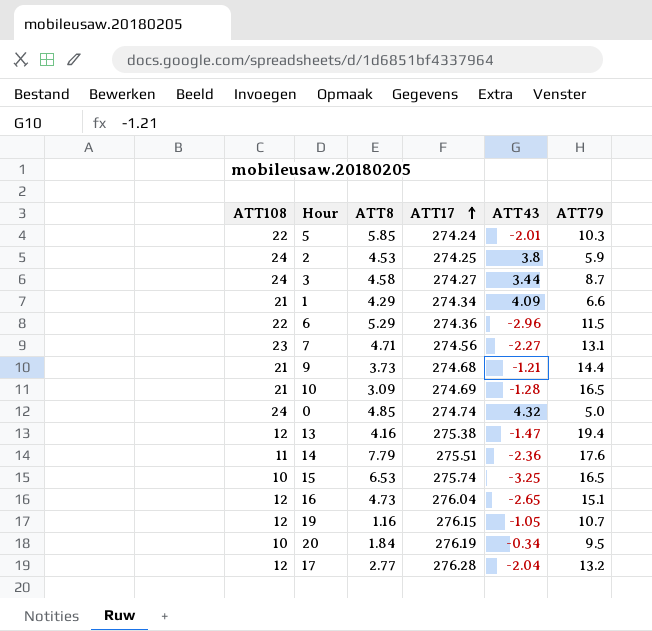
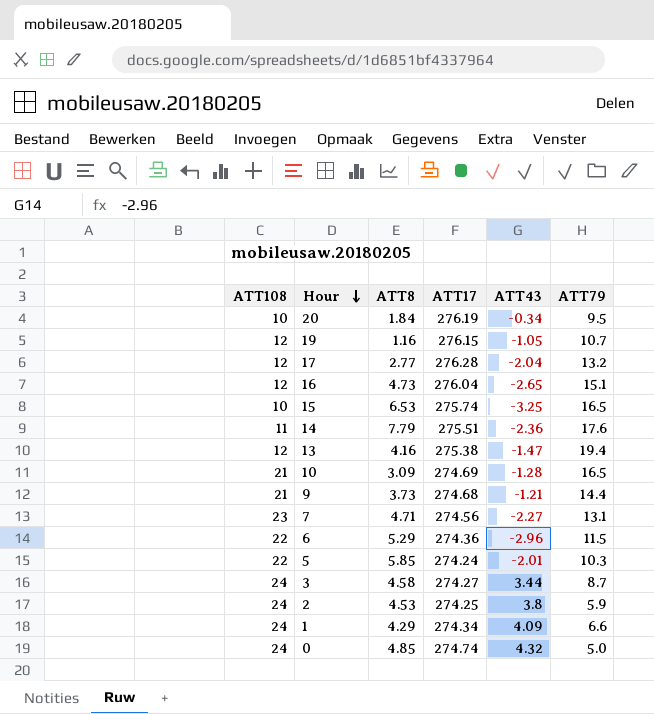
row order: ATT17 ascending -> Hour descending
1 | ATT108: 21 -> 24

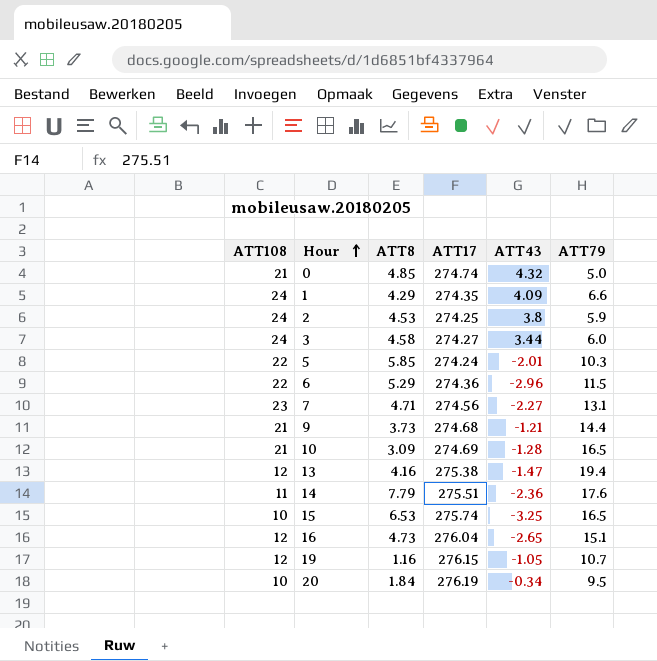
row order: Hour descending -> Hour ascending
row 17: 12 | 2.77 | 276.28 | -2.04 | 13.2 -> none
0 | ATT108: 24 -> 21
1 | ATT17: 274.34 -> 274.35
3 | ATT79: 8.7 -> 6.0

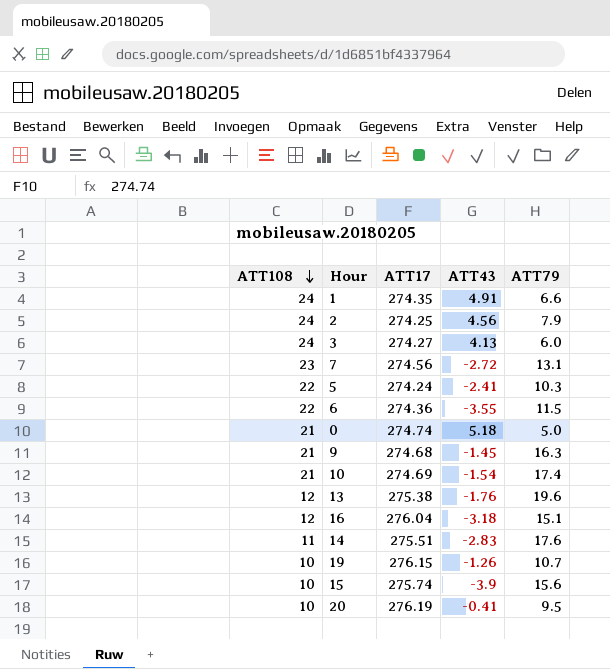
row order: Hour ascending -> ATT108 descending
column ATT8 | position: 3 -> none
1 | ATT43: 4.09 -> 4.91
2 | ATT43: 3.8 -> 4.56
2 | ATT79: 5.9 -> 7.9
3 | ATT43: 3.44 -> 4.13
7 | ATT43: -2.27 -> -2.72
5 | ATT43: -2.01 -> -2.41
6 | ATT43: -2.96 -> -3.55
0 | ATT43: 4.32 -> 5.18
9 | ATT43: -1.21 -> -1.45
9 | ATT79: 14.4 -> 16.3
10 | ATT43: -1.28 -> -1.54
10 | ATT79: 16.5 -> 17.4
13 | ATT43: -1.47 -> -1.76
13 | ATT79: 19.4 -> 19.6
16 | ATT43: -2.65 -> -3.18
14 | ATT43: -2.36 -> -2.83
19 | ATT108: 12 -> 10
19 | ATT43: -1.05 -> -1.26
15 | ATT43: -3.25 -> -3.9
15 | ATT79: 16.5 -> 15.6
20 | ATT43: -0.34 -> -0.41

